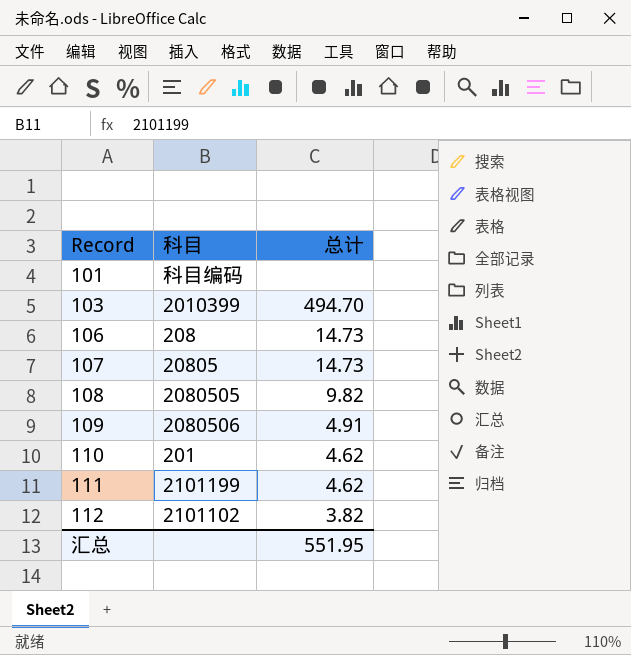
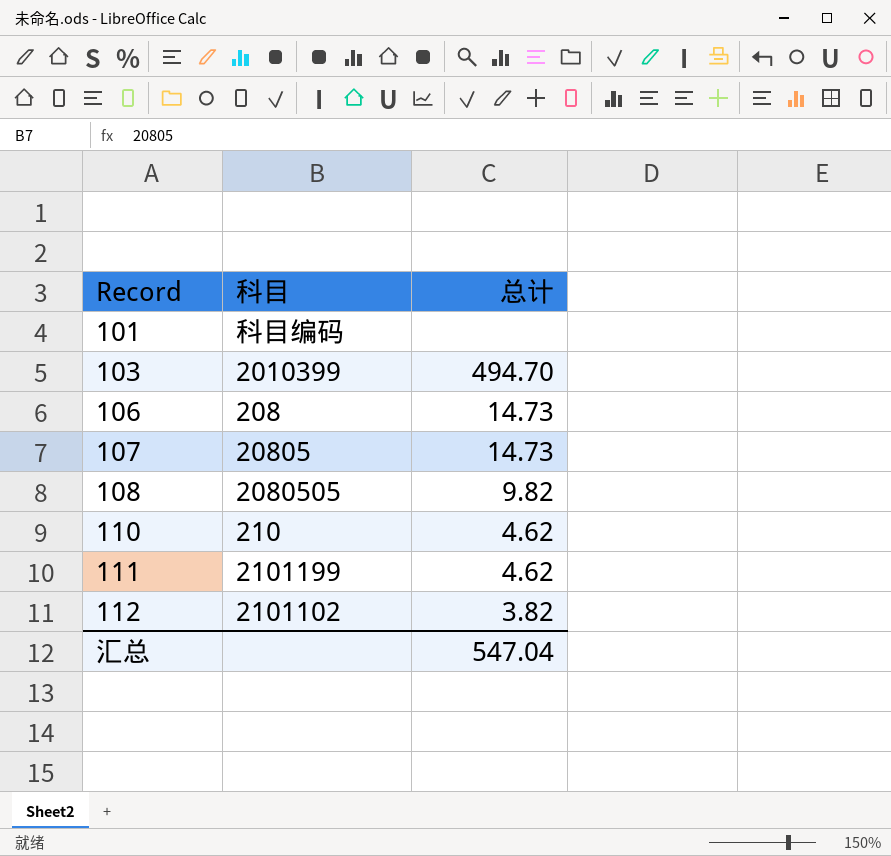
row 109: 2080506 | 4.91 -> none
110 | 科目: 201 -> 210
汇总 | 总计: 551.95 -> 547.04

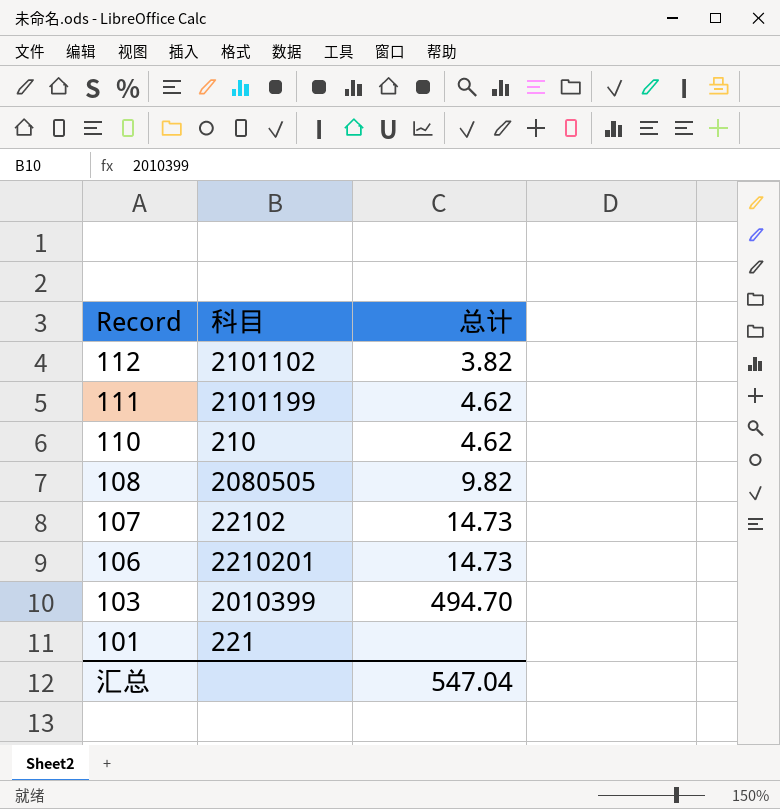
row order: Record ascending -> Record descending
107 | 科目: 20805 -> 22102
106 | 科目: 208 -> 2210201
101 | 科目: 科目编码 -> 221

